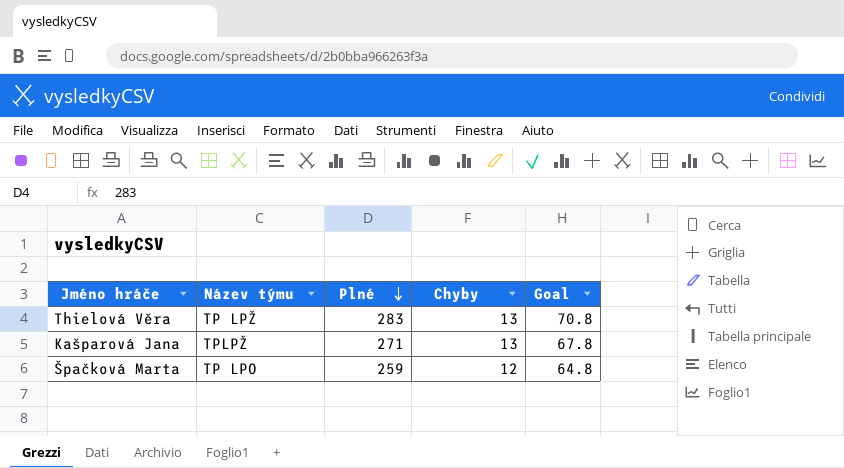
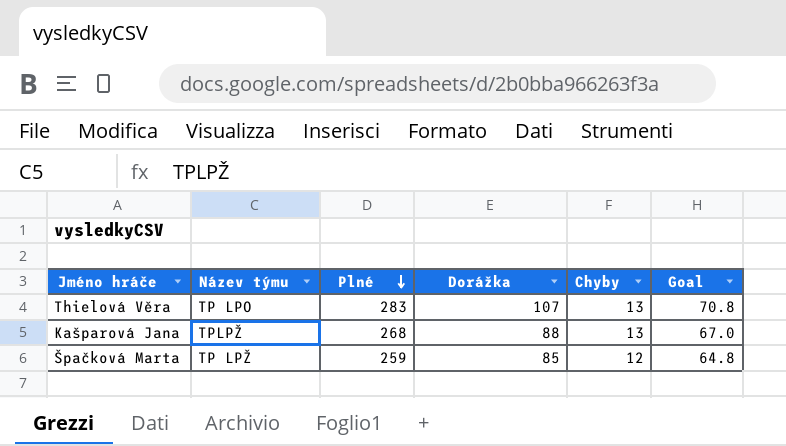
column Dorážka | position: none -> 4
Thielová Věra | Název týmu: TP LPŽ -> TP LPO
Kašparová Jana | Plné: 271 -> 268
Kašparová Jana | Goal: 67.8 -> 67.0
Špačková Marta | Název týmu: TP LPO -> TP LPŽ

